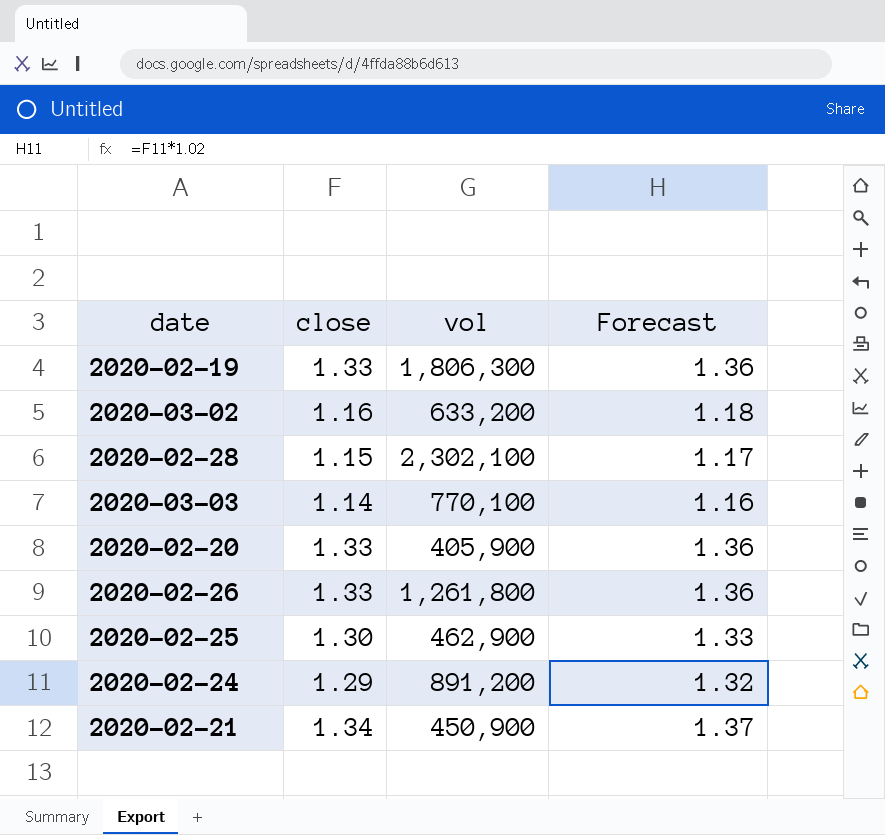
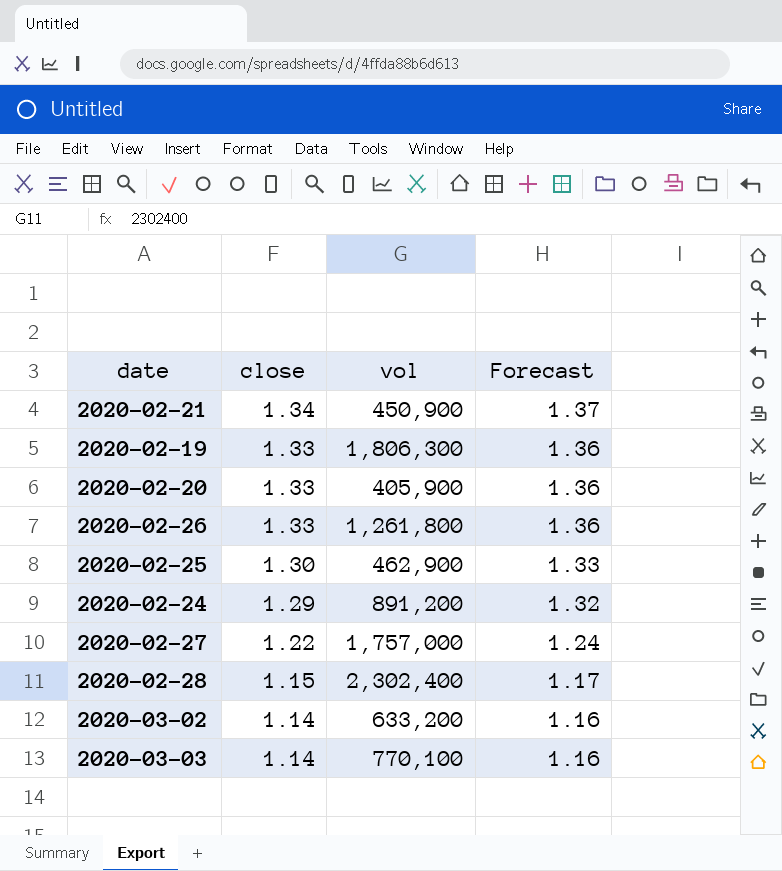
row order: none -> close descending
row 2020-02-27: none -> 1.22 | 1,757,000 | 1.24
2020-02-28 | vol: 2,302,100 -> 2,302,400
2020-03-02 | close: 1.16 -> 1.14
2020-03-02 | Forecast: 1.18 -> 1.16

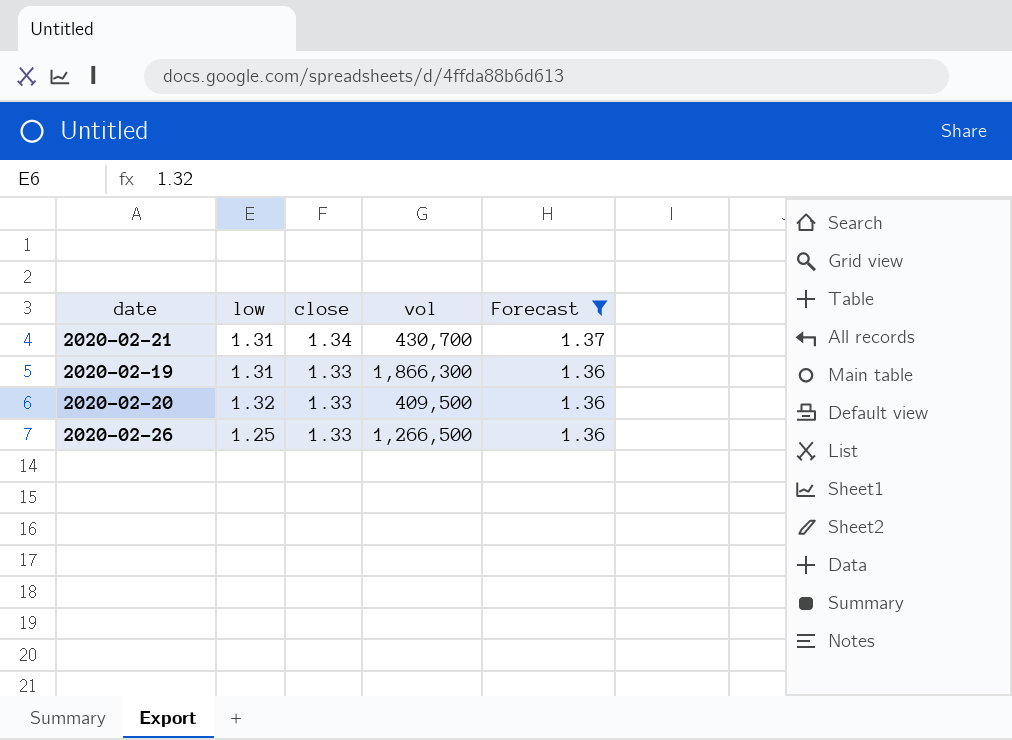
filter: none -> Forecast >= 1.36
column low | position: none -> 2
2020-02-21 | vol: 450,900 -> 430,700
2020-02-19 | vol: 1,806,300 -> 1,866,300
2020-02-20 | vol: 405,900 -> 409,500
2020-02-26 | vol: 1,261,800 -> 1,266,500

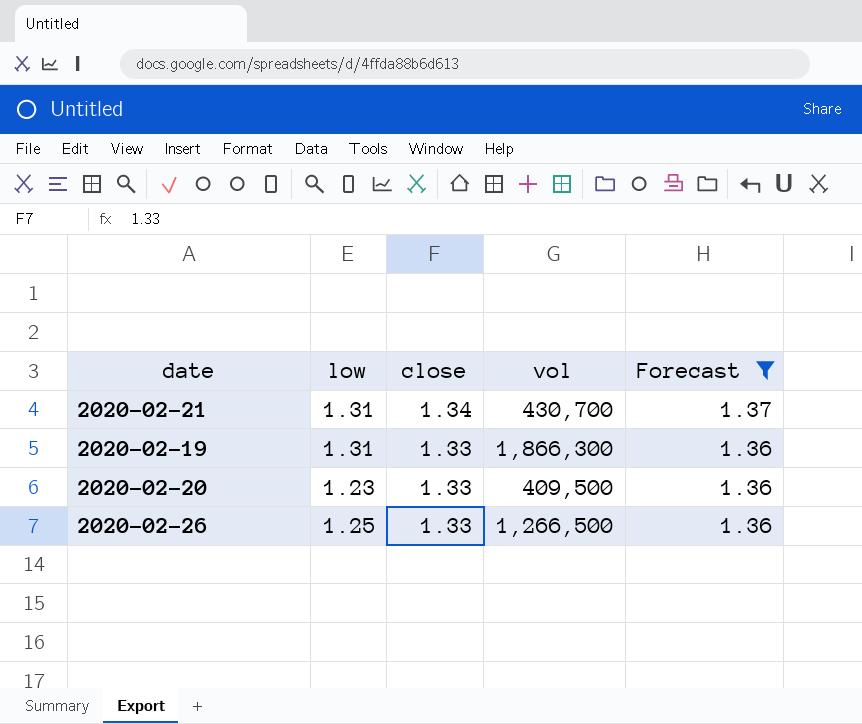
2020-02-20 | low: 1.32 -> 1.23

